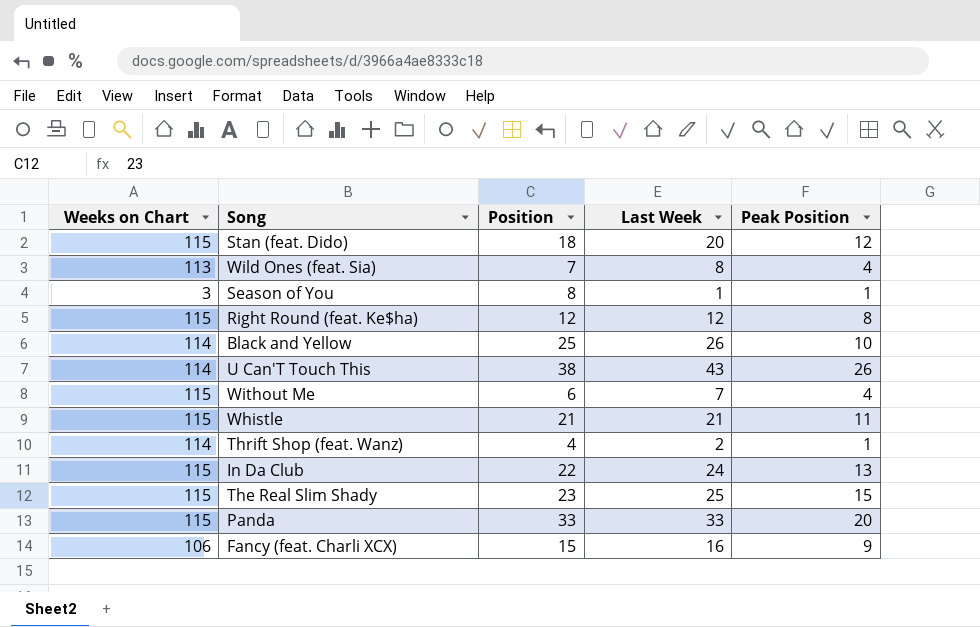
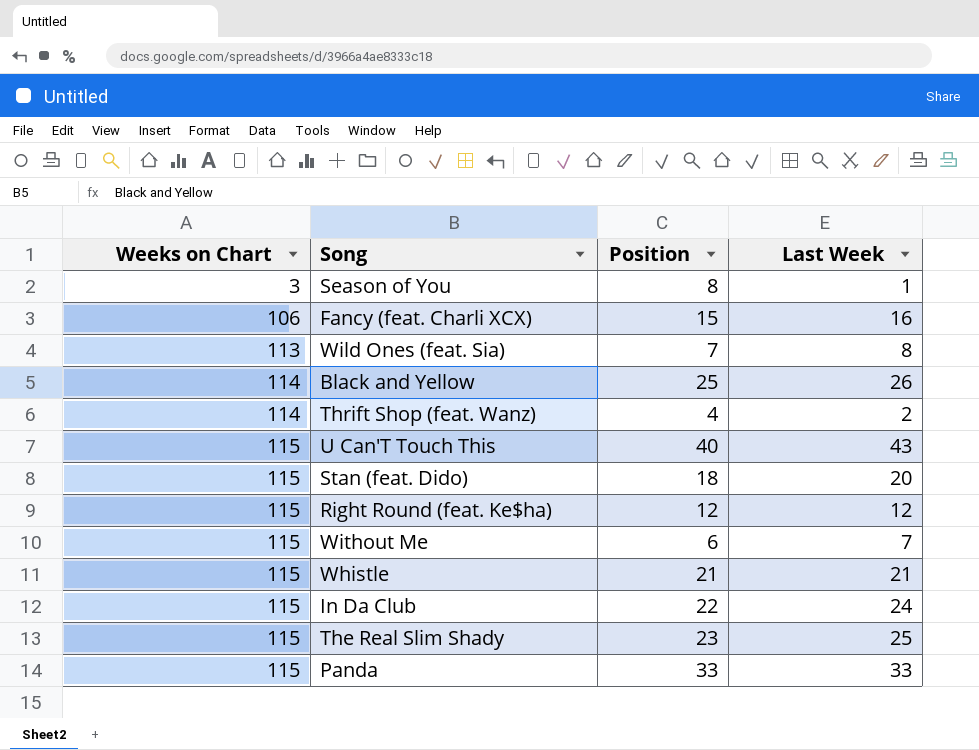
row order: none -> Weeks on Chart ascending
column Peak Position | position: 5 -> none
U Can'T Touch This | Weeks on Chart: 114 -> 115
U Can'T Touch This | Position: 38 -> 40

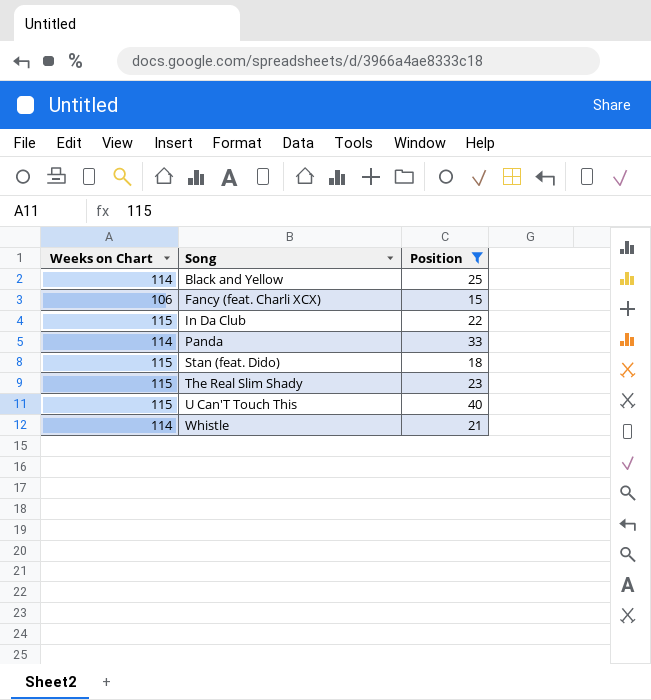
filter: none -> Position >= 15
row order: Weeks on Chart ascending -> Song ascending
column Last Week | position: 4 -> none
Panda | Weeks on Chart: 115 -> 114
Whistle | Weeks on Chart: 115 -> 114

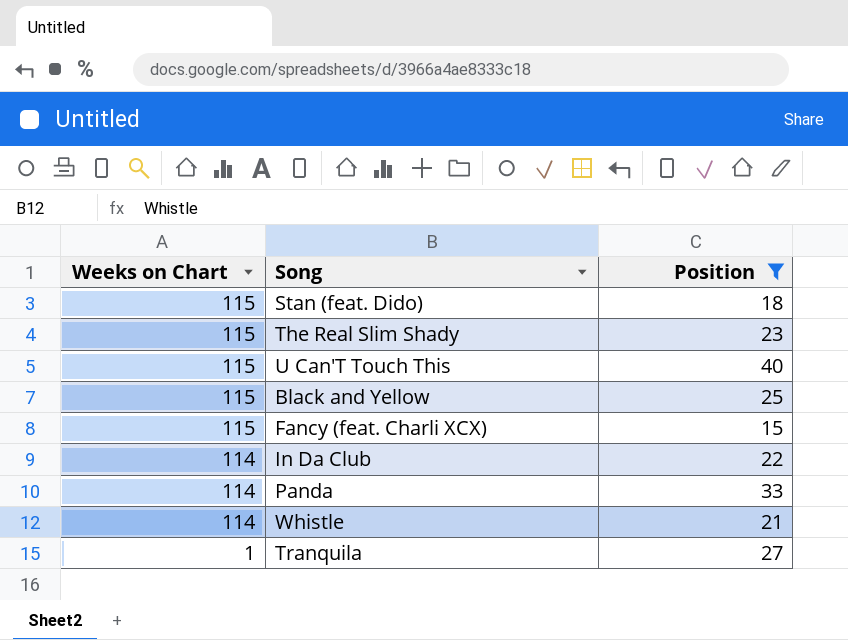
row order: Song ascending -> Weeks on Chart descending
Black and Yellow | Weeks on Chart: 114 -> 115
Fancy (feat. Charli XCX) | Weeks on Chart: 106 -> 115
In Da Club | Weeks on Chart: 115 -> 114
row Tranquila: none -> 1 | 27

